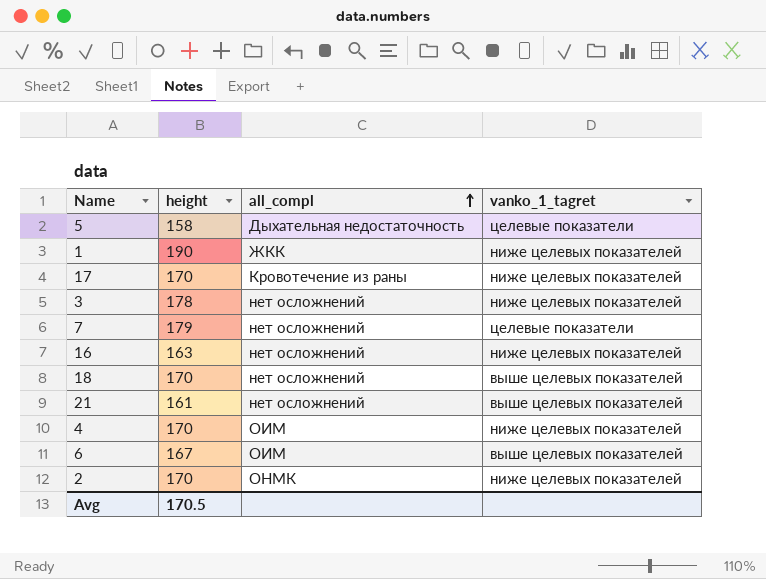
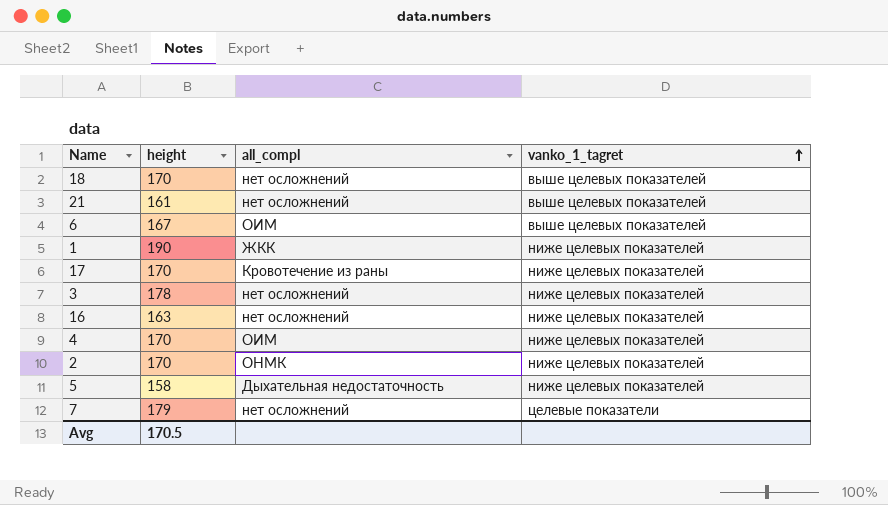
row order: all_compl ascending -> vanko_1_tagret ascending
5 | vanko_1_tagret: целевые показатели -> ниже целевых показателей

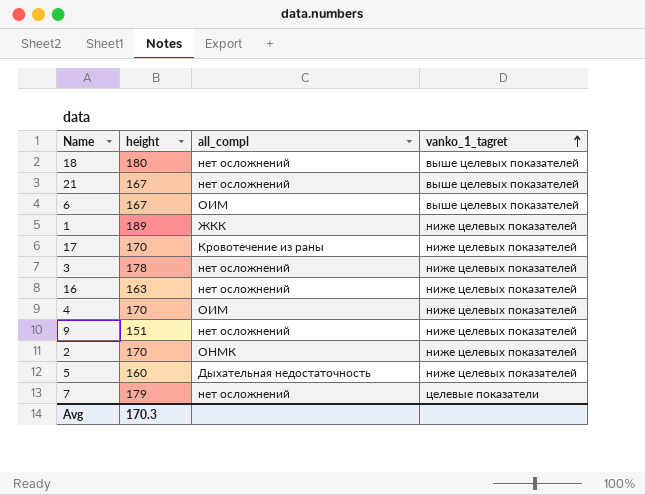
18 | height: 170 -> 180
21 | height: 161 -> 167
1 | height: 190 -> 189
row 9: none -> 151 | нет осложнений | ниже целевых показателей
5 | height: 158 -> 160
Avg | height: 170.5 -> 170.3

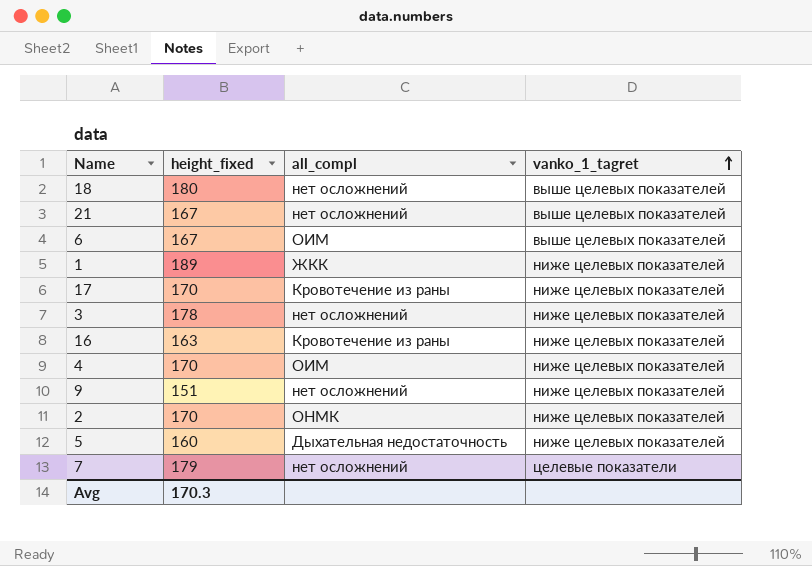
column name: height -> height_fixed
16 | all_compl: нет осложнений -> Кровотечение из раны

